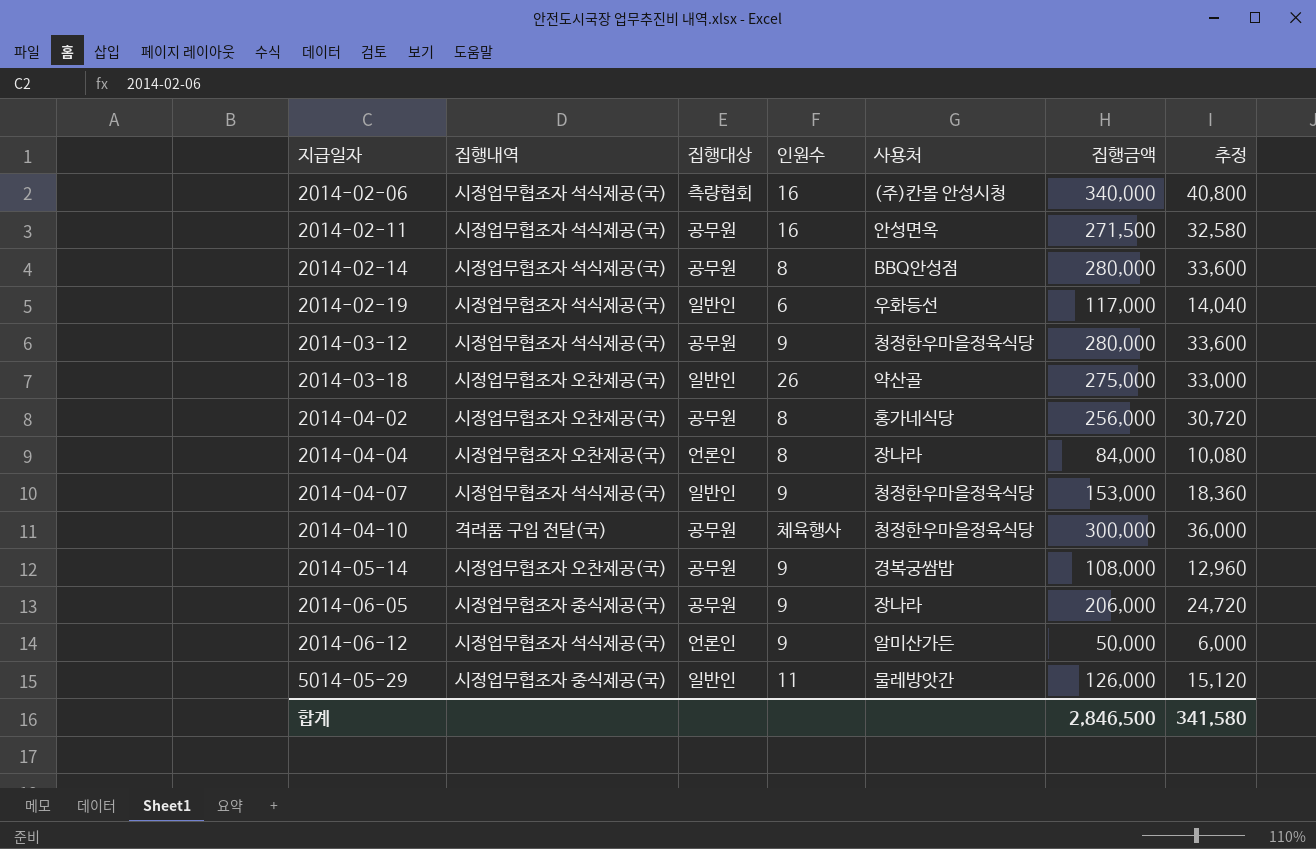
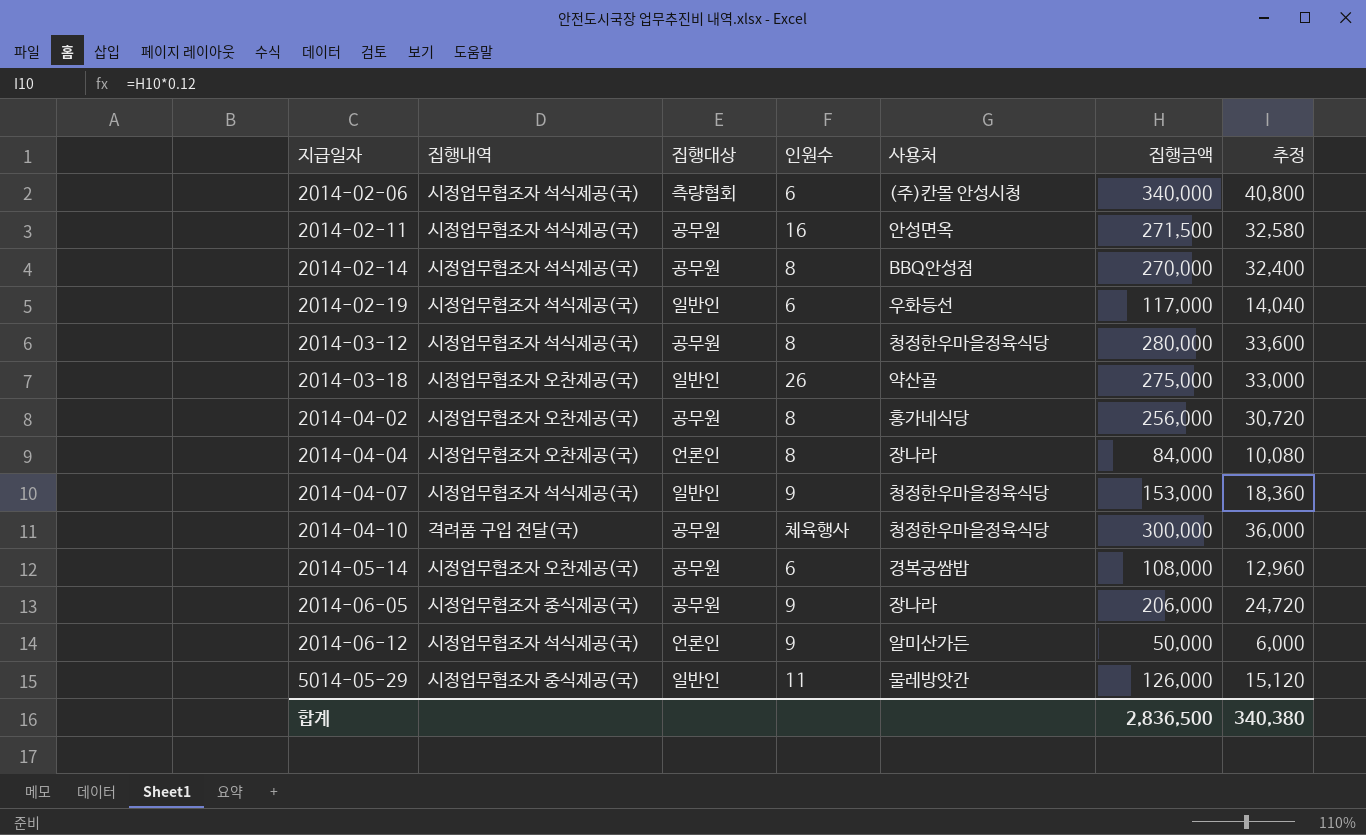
2014-02-06 | 인원수: 16 -> 6
2014-02-14 | 집행금액: 280,000 -> 270,000
2014-02-14 | 추정: 33,600 -> 32,400
2014-03-12 | 인원수: 9 -> 8
2014-05-14 | 인원수: 9 -> 6
합계 | 집행금액: 2,846,500 -> 2,836,500
합계 | 추정: 341,580 -> 340,380

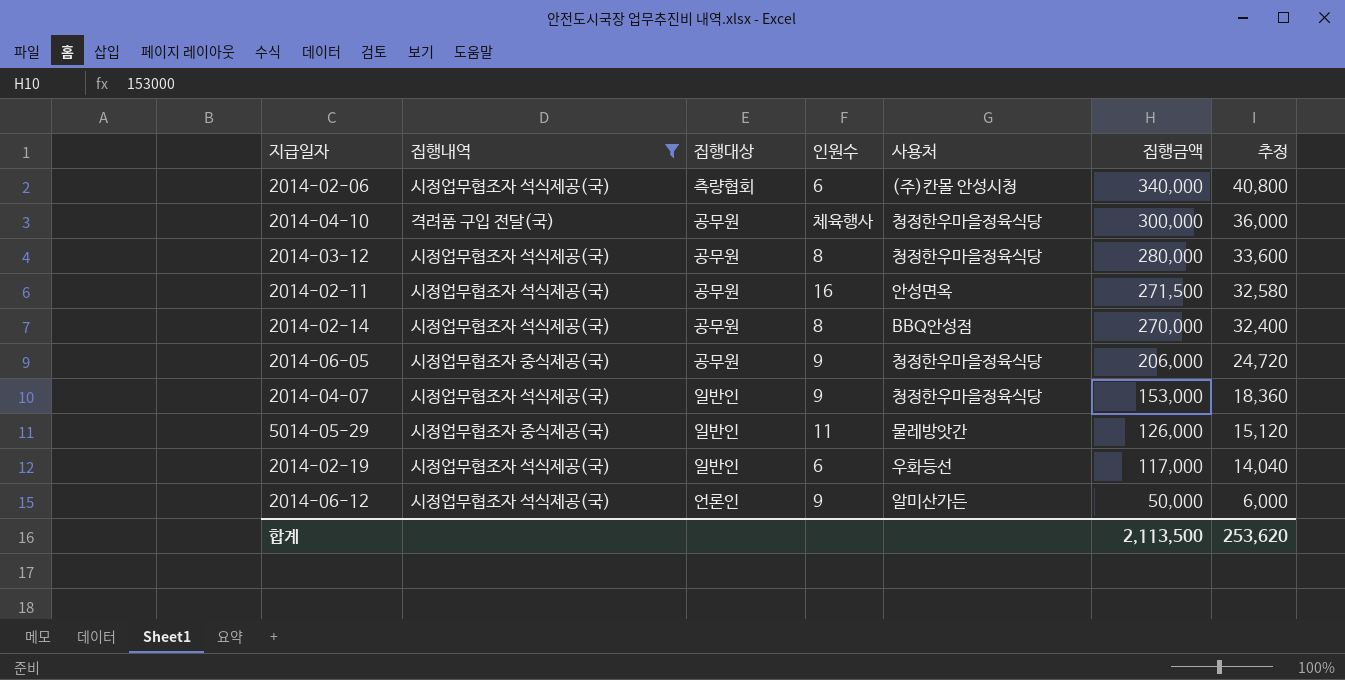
filter: none -> 집행내역 != 시정업무협조자 오찬제공(국)
row order: 지급일자 ascending -> 집행금액 descending
2014-06-05 | 사용처: 장나라 -> 청정한우마을정육식당
합계 | 집행금액: 2,836,500 -> 2,113,500
합계 | 추정: 340,380 -> 253,620

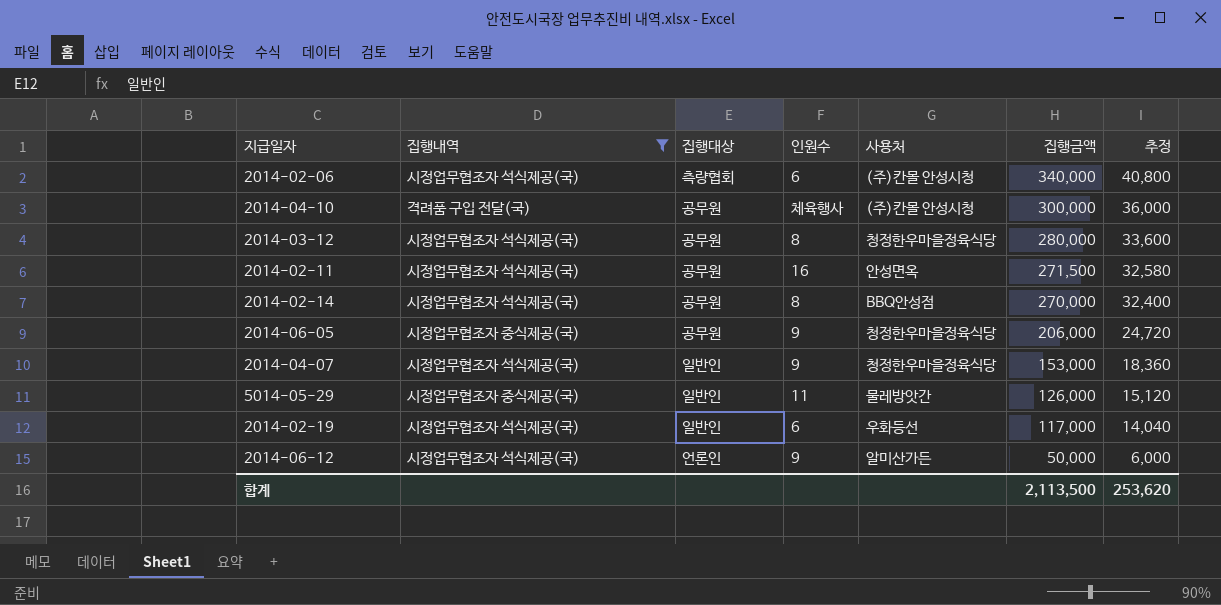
2014-04-10 | 사용처: 청정한우마을정육식당 -> (주)칸몰 안성시청

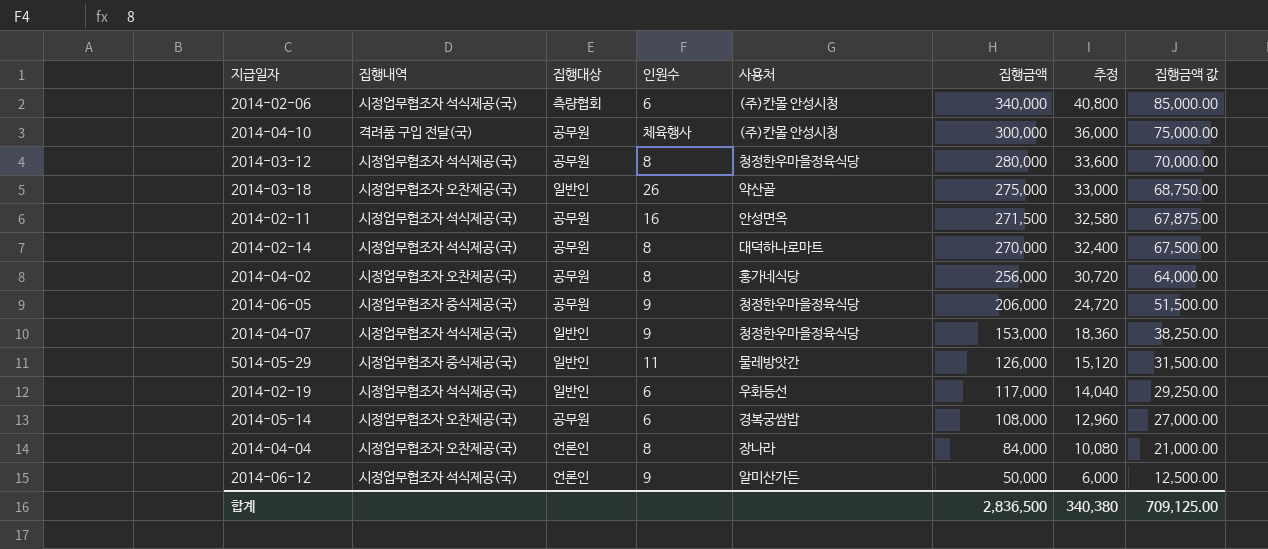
filter: 집행내역 != 시정업무협조자 오찬제공(국) -> none
column 집행금액 값 | formula: none -> [집행금액] * 0.25
2014-02-14 | 사용처: BBQ안성점 -> 대덕하나로마트
합계 | 집행금액: 2,113,500 -> 2,836,500
합계 | 추정: 253,620 -> 340,380

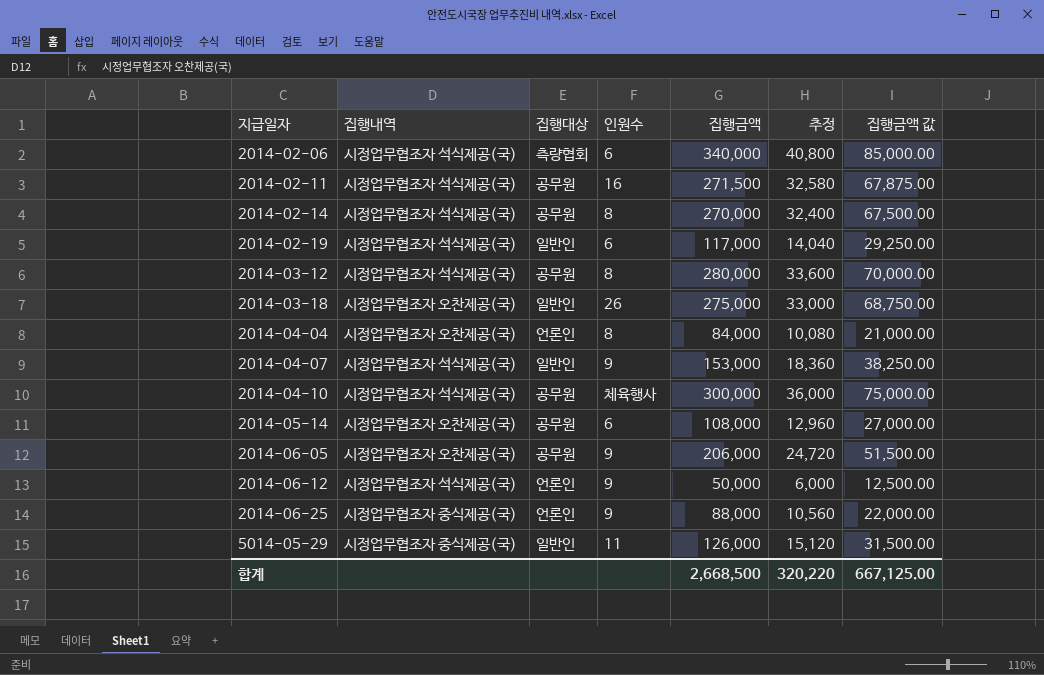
row order: 집행금액 descending -> 지급일자 ascending
column 사용처 | position: 5 -> none
row 2014-04-02: 시정업무협조자 오찬제공(국) | 공무원 | 8 | 홍가네식당 | 256,000 | 30,720 | 64,000.00 -> none
2014-04-10 | 집행내역: 격려품 구입 전달(국) -> 시정업무협조자 석식제공(국)
2014-06-05 | 집행내역: 시정업무협조자 중식제공(국) -> 시정업무협조자 오찬제공(국)
row 2014-06-25: none -> 시정업무협조자 중식제공(국) | 언론인 | 9 | 88,000 | 10,560 | 22,000.00
합계 | 집행금액: 2,836,500 -> 2,668,500
합계 | 추정: 340,380 -> 320,220
합계 | 집행금액 값: 709,125.00 -> 667,125.00

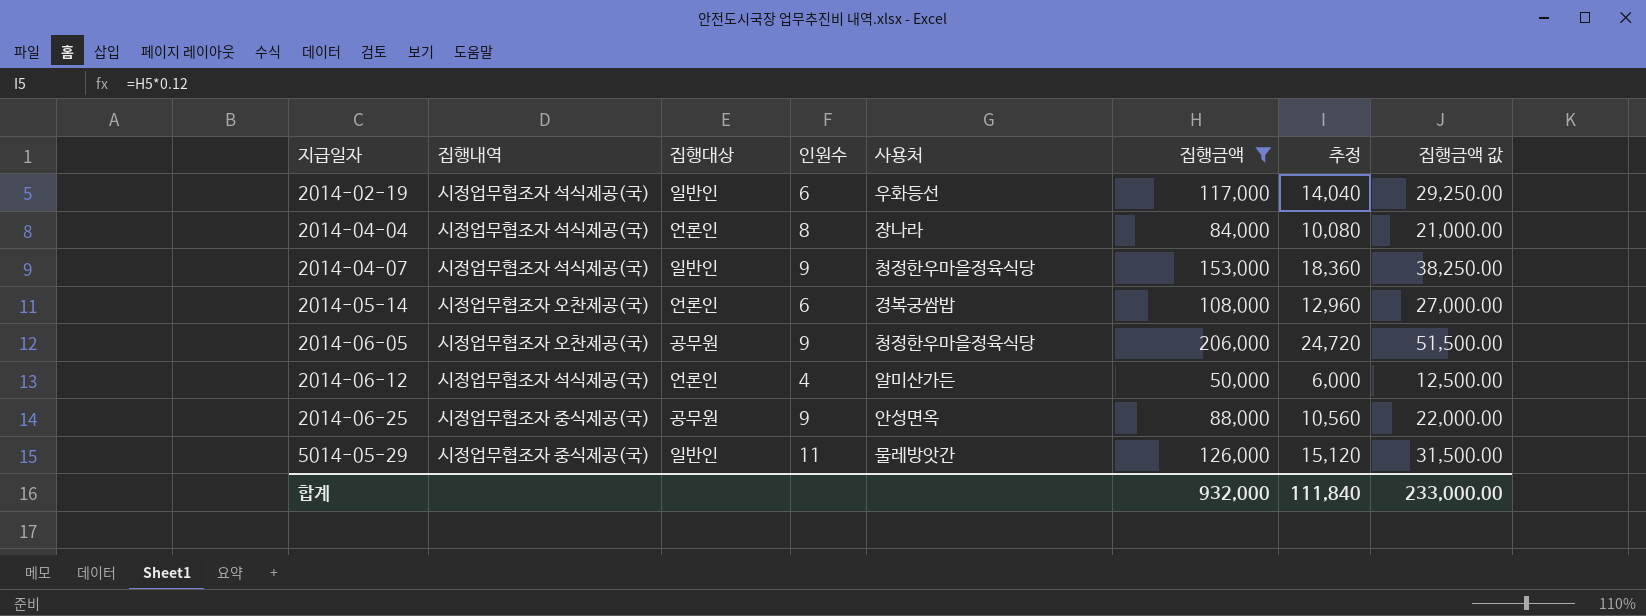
filter: none -> 집행금액 <= 206,000
column 사용처 | position: none -> 5
2014-04-04 | 집행내역: 시정업무협조자 오찬제공(국) -> 시정업무협조자 석식제공(국)
2014-05-14 | 집행대상: 공무원 -> 언론인
2014-06-12 | 인원수: 9 -> 4
2014-06-25 | 집행대상: 언론인 -> 공무원
합계 | 집행금액: 2,668,500 -> 932,000
합계 | 추정: 320,220 -> 111,840
합계 | 집행금액 값: 667,125.00 -> 233,000.00

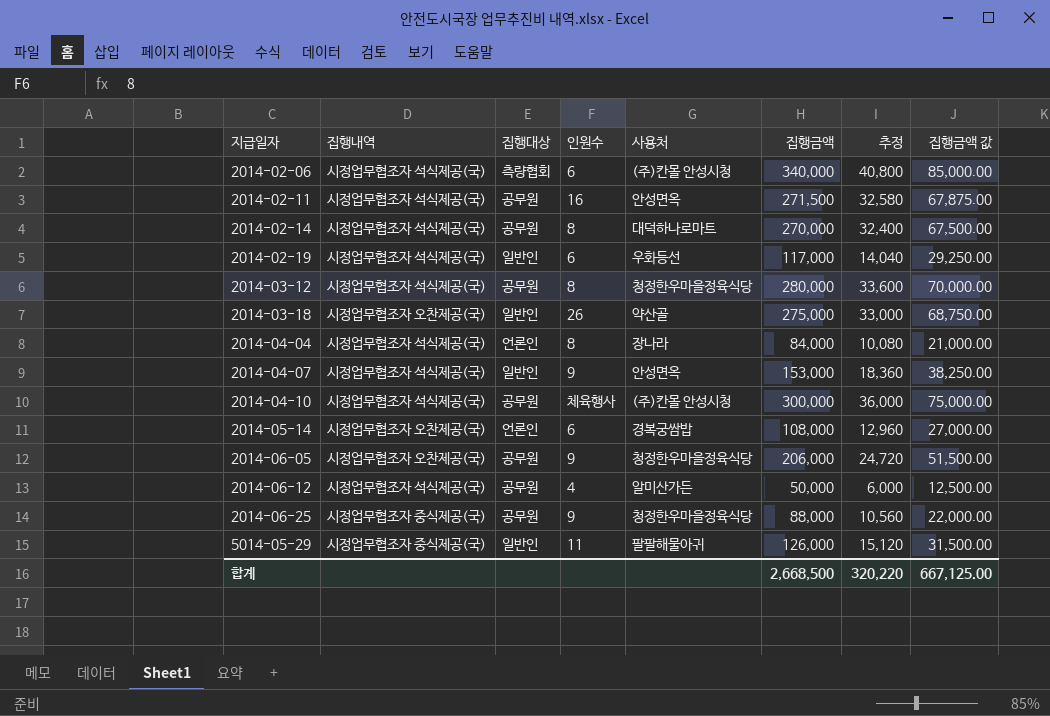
filter: 집행금액 <= 206,000 -> none
2014-04-07 | 사용처: 청정한우마을정육식당 -> 안성면옥
2014-06-12 | 집행대상: 언론인 -> 공무원
2014-06-25 | 사용처: 안성면옥 -> 청정한우마을정육식당
5014-05-29 | 사용처: 물레방앗간 -> 팔팔해물아귀
합계 | 집행금액: 932,000 -> 2,668,500
합계 | 추정: 111,840 -> 320,220
합계 | 집행금액 값: 233,000.00 -> 667,125.00

